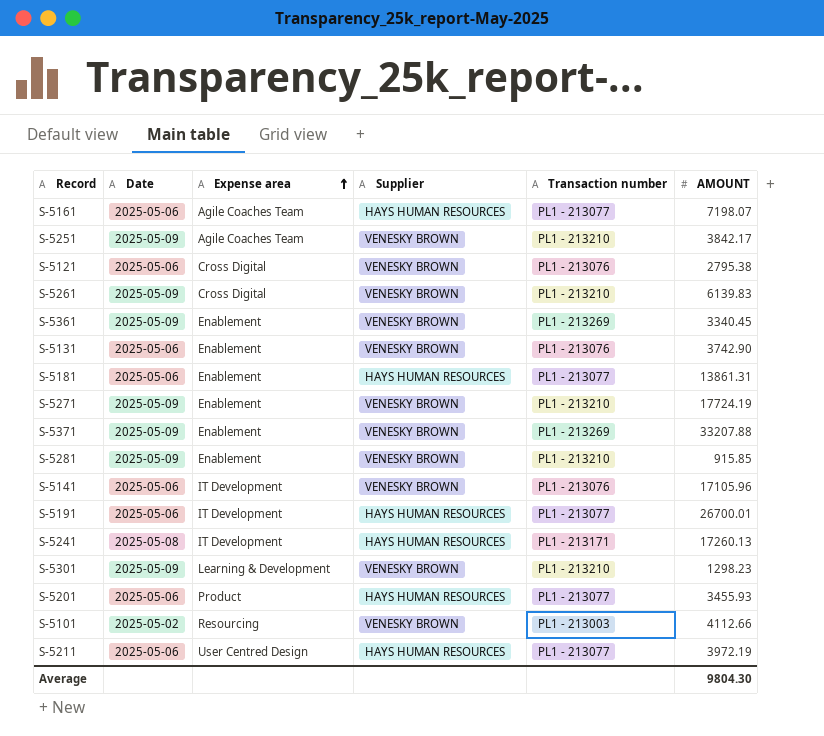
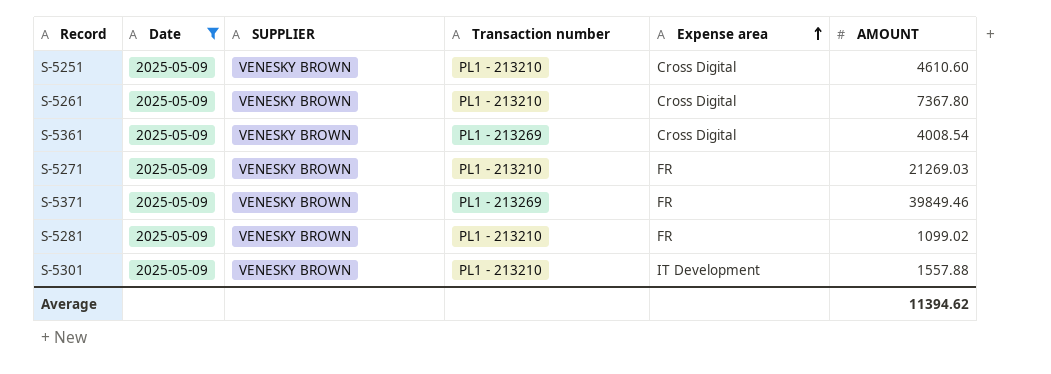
filter: none -> Date = 2025-05-09
column name: Supplier -> SUPPLIER
column Expense area | position: 3 -> 5
S-5251 | Expense area: Agile Coaches Team -> Cross Digital
S-5251 | AMOUNT: 3842.17 -> 4610.60
S-5261 | AMOUNT: 6139.83 -> 7367.80
S-5361 | Expense area: Enablement -> Cross Digital
S-5361 | AMOUNT: 3340.45 -> 4008.54
S-5271 | Expense area: Enablement -> FR
S-5271 | AMOUNT: 17724.19 -> 21269.03
S-5371 | Expense area: Enablement -> FR
S-5371 | AMOUNT: 33207.88 -> 39849.46
S-5281 | Expense area: Enablement -> FR
S-5281 | AMOUNT: 915.85 -> 1099.02
S-5301 | Expense area: Learning & Development -> IT Development
S-5301 | AMOUNT: 1298.23 -> 1557.88
Average | AMOUNT: 9804.30 -> 11394.62

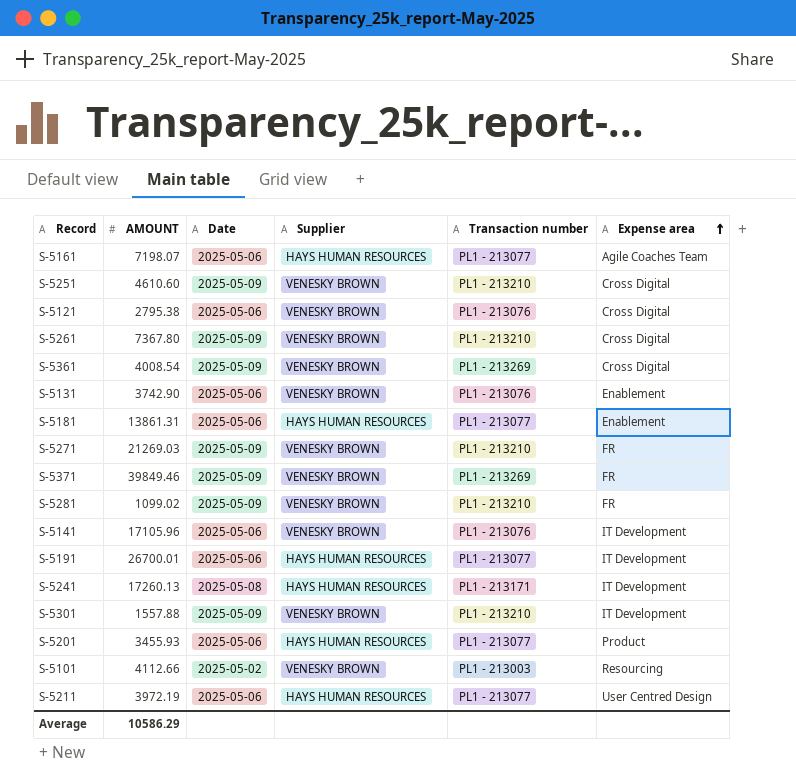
filter: Date = 2025-05-09 -> none
column AMOUNT | position: 6 -> 2
column name: SUPPLIER -> Supplier
Average | AMOUNT: 11394.62 -> 10586.29

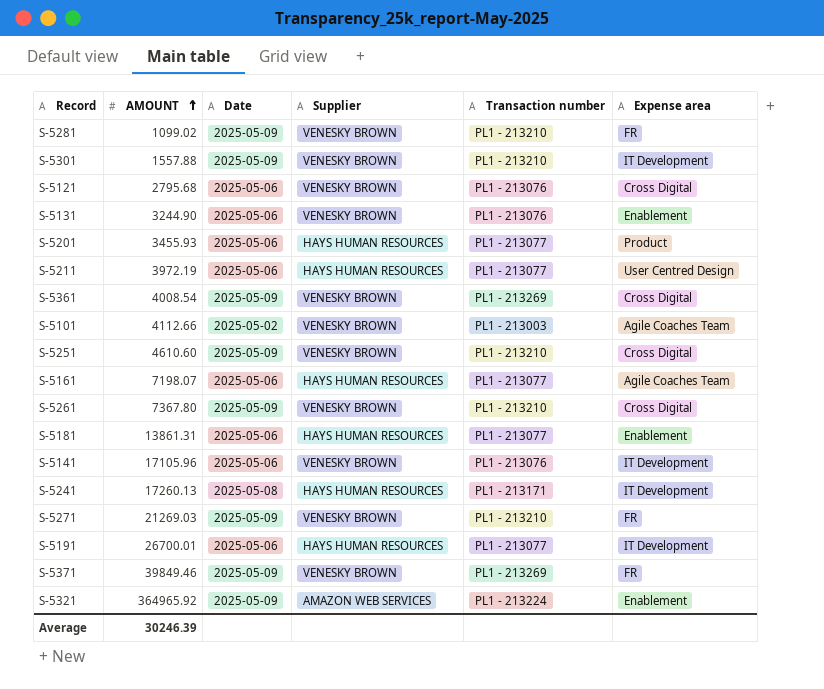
row order: Expense area ascending -> AMOUNT ascending
S-5121 | AMOUNT: 2795.38 -> 2795.68
S-5131 | AMOUNT: 3742.90 -> 3244.90
S-5101 | Expense area: Resourcing -> Agile Coaches Team
row S-5321: none -> 364965.92 | 2025-05-09 | AMAZON WEB SERVICES | PL1 - 213224 | Enablement
Average | AMOUNT: 10586.29 -> 30246.39

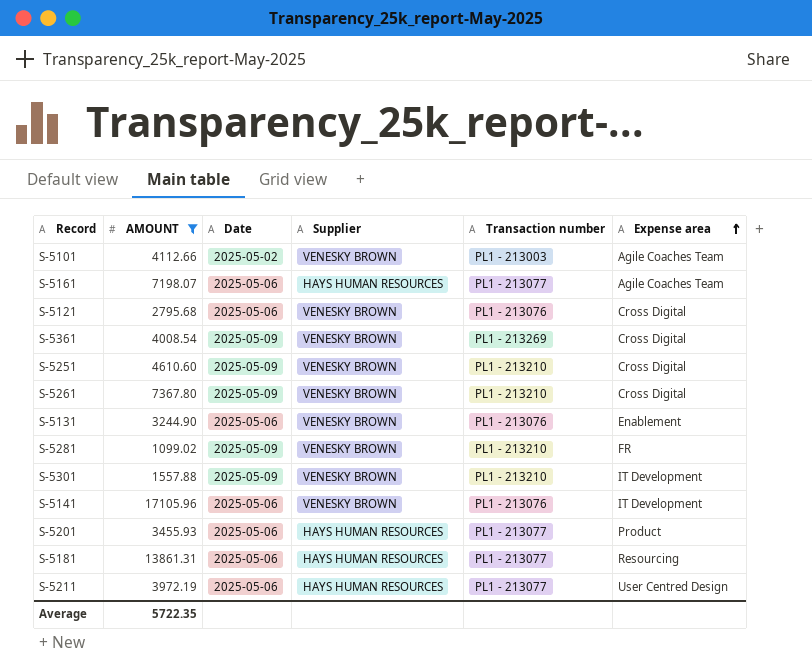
filter: none -> AMOUNT <= 17105.96
row order: AMOUNT ascending -> Expense area ascending
S-5181 | Expense area: Enablement -> Resourcing
Average | AMOUNT: 30246.39 -> 5722.35

